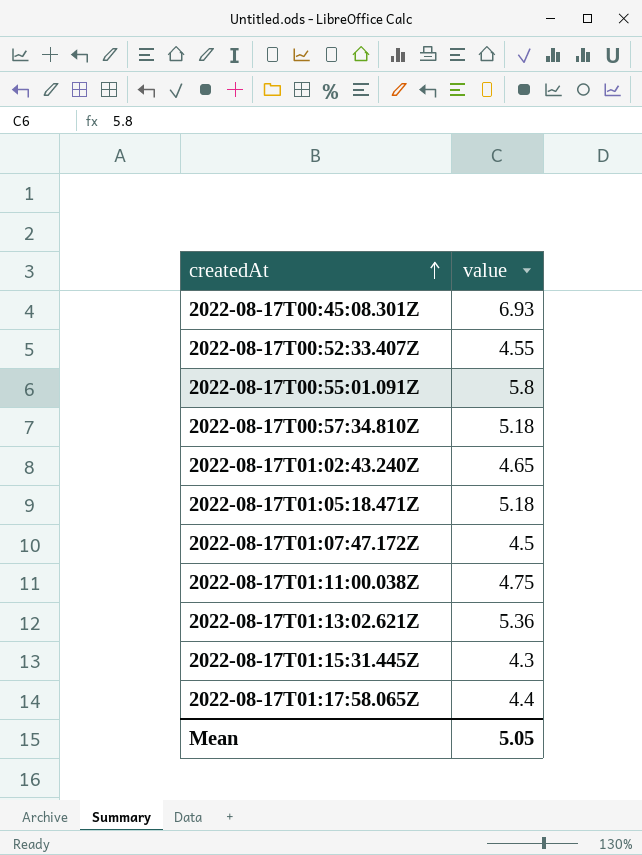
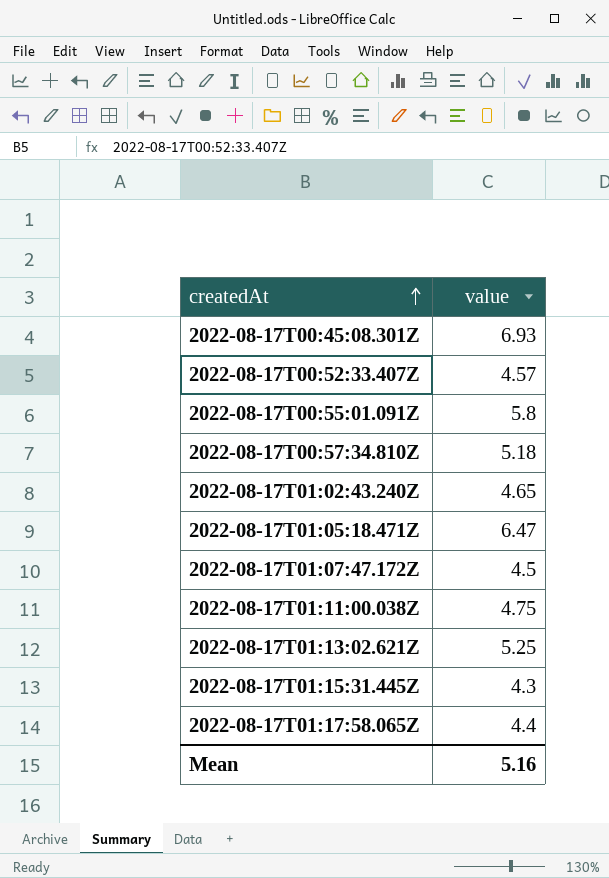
2022-08-17T00:52:33.407Z | value: 4.55 -> 4.57
2022-08-17T01:05:18.471Z | value: 5.18 -> 6.47
2022-08-17T01:13:02.621Z | value: 5.36 -> 5.25
Mean | value: 5.05 -> 5.16

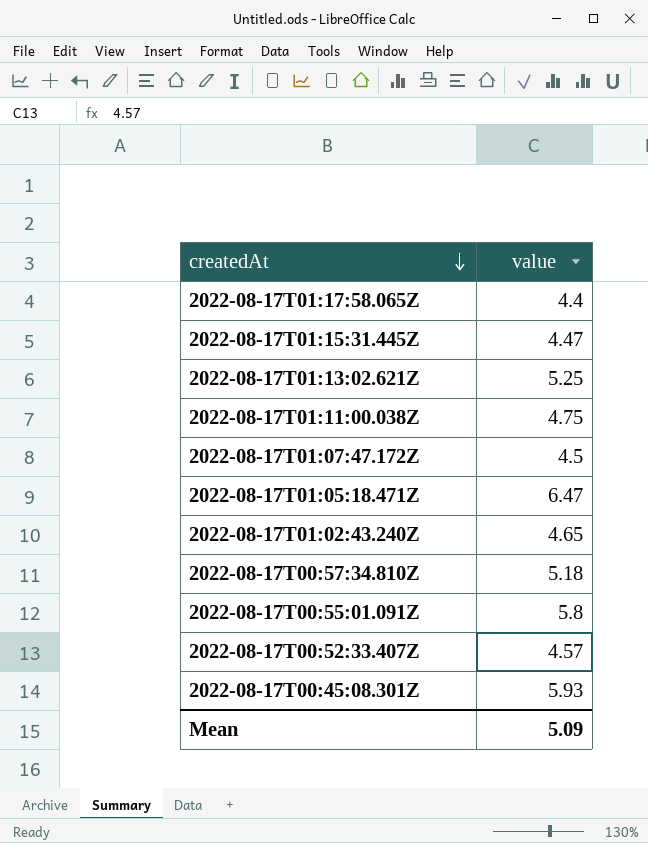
row order: createdAt ascending -> createdAt descending
2022-08-17T01:15:31.445Z | value: 4.3 -> 4.47
2022-08-17T00:45:08.301Z | value: 6.93 -> 5.93
Mean | value: 5.16 -> 5.09

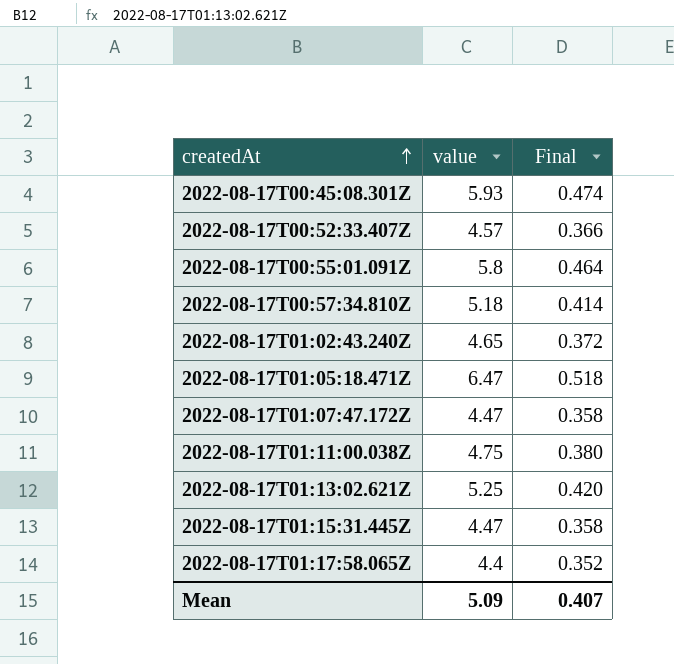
row order: createdAt descending -> createdAt ascending
column Final | formula: none -> [value] * 0.08
2022-08-17T01:07:47.172Z | value: 4.5 -> 4.47

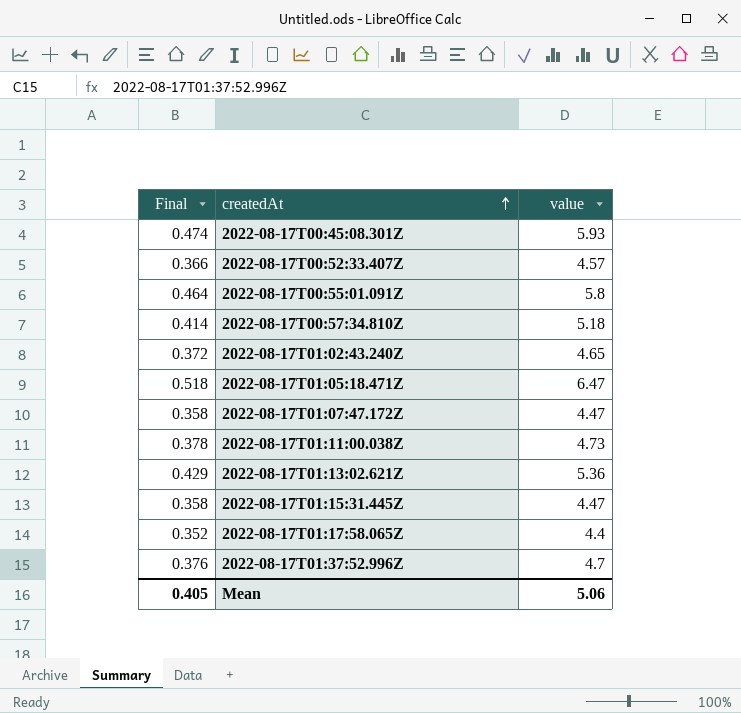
column Final | position: 3 -> 1
2022-08-17T01:11:00.038Z | Final: 0.380 -> 0.378
2022-08-17T01:11:00.038Z | value: 4.75 -> 4.73
2022-08-17T01:13:02.621Z | Final: 0.420 -> 0.429
2022-08-17T01:13:02.621Z | value: 5.25 -> 5.36
row 2022-08-17T01:37:52.996Z: none -> 0.376 | 4.7
Mean | Final: 0.407 -> 0.405
Mean | value: 5.09 -> 5.06

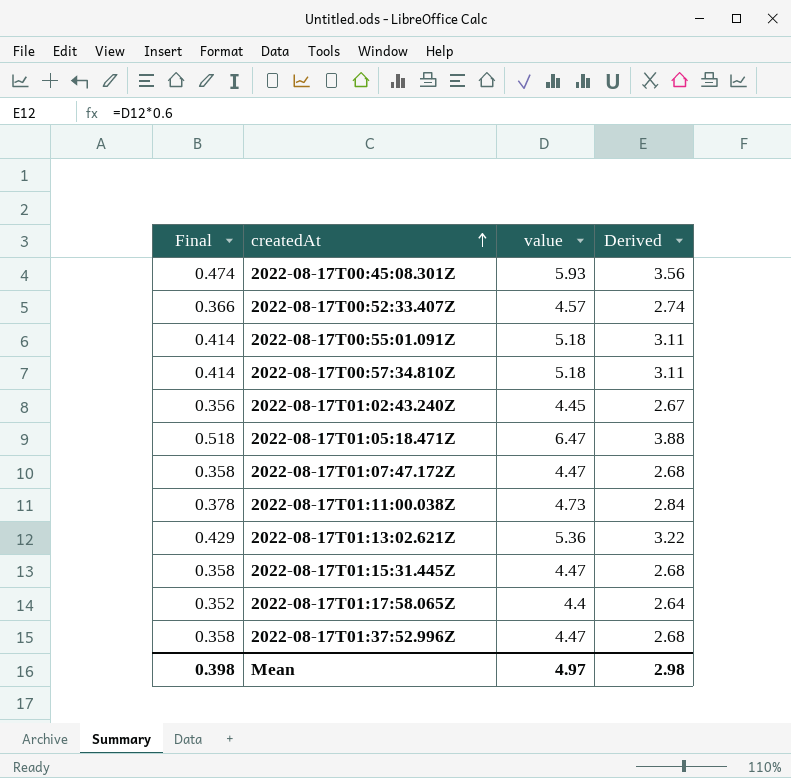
column Derived | formula: none -> [value] * 0.6
2022-08-17T00:55:01.091Z | Final: 0.464 -> 0.414
2022-08-17T00:55:01.091Z | value: 5.8 -> 5.18
2022-08-17T01:02:43.240Z | Final: 0.372 -> 0.356
2022-08-17T01:02:43.240Z | value: 4.65 -> 4.45
2022-08-17T01:37:52.996Z | Final: 0.376 -> 0.358
2022-08-17T01:37:52.996Z | value: 4.7 -> 4.47
Mean | Final: 0.405 -> 0.398
Mean | value: 5.06 -> 4.97

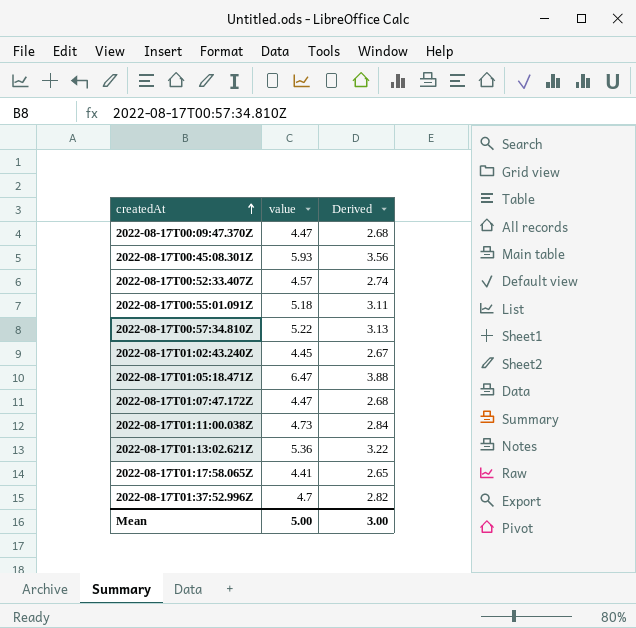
column Final | formula: [value] * 0.08 -> none
row 2022-08-17T01:15:31.445Z: 0.358 | 4.47 | 2.68 -> none
row 2022-08-17T00:09:47.370Z: none -> 4.47 | 2.68
2022-08-17T00:57:34.810Z | value: 5.18 -> 5.22
2022-08-17T00:57:34.810Z | Derived: 3.11 -> 3.13
2022-08-17T01:17:58.065Z | value: 4.4 -> 4.41
2022-08-17T01:17:58.065Z | Derived: 2.64 -> 2.65
2022-08-17T01:37:52.996Z | value: 4.47 -> 4.7
2022-08-17T01:37:52.996Z | Derived: 2.68 -> 2.82
Mean | value: 4.97 -> 5.00
Mean | Derived: 2.98 -> 3.00

